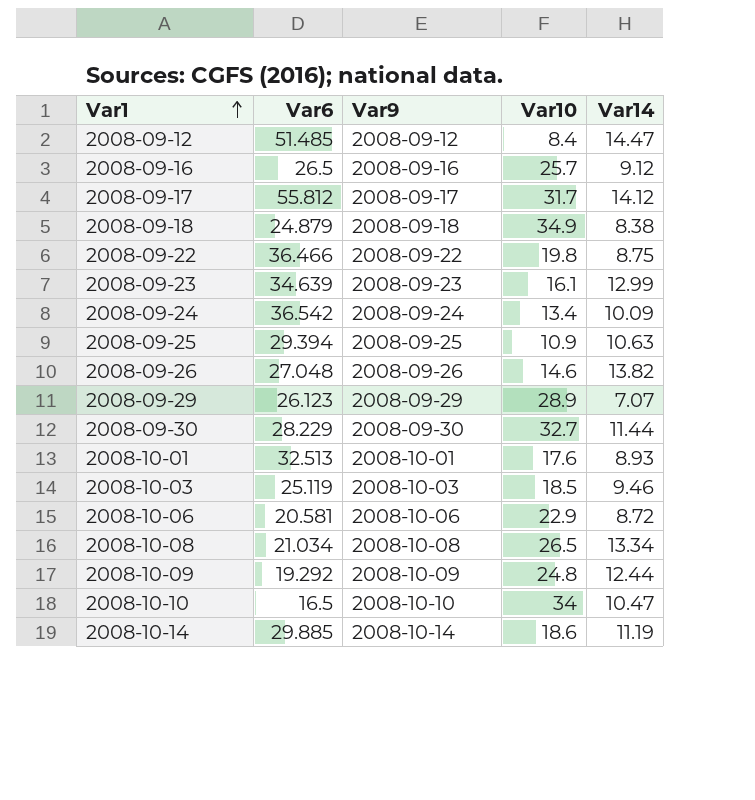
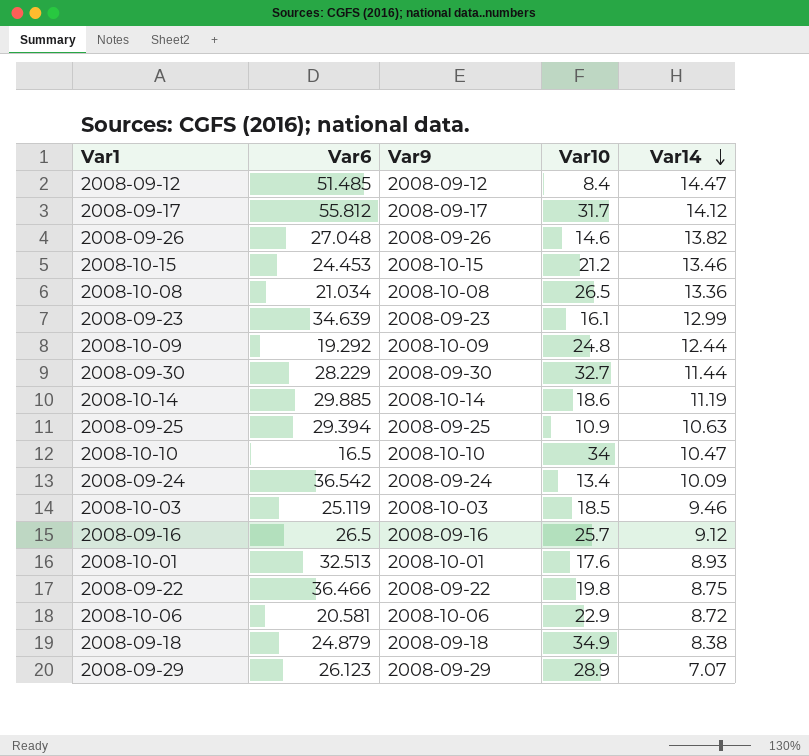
row order: Var1 ascending -> Var14 descending
row 2008-10-15: none -> 24.453 | 2008-10-15 | 21.2 | 13.46
2008-10-08 | Var14: 13.34 -> 13.36

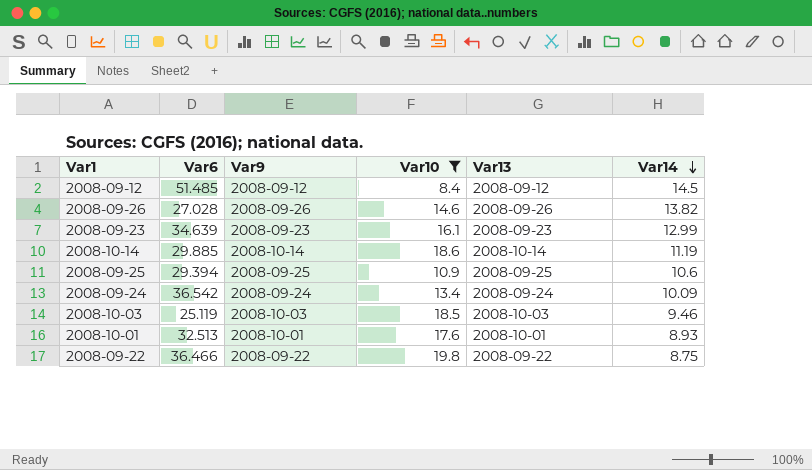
filter: none -> Var10 <= 19.8
column Var13 | position: none -> 5
2008-09-12 | Var14: 14.47 -> 14.5
2008-09-26 | Var6: 27.048 -> 27.028
2008-09-25 | Var14: 10.63 -> 10.6

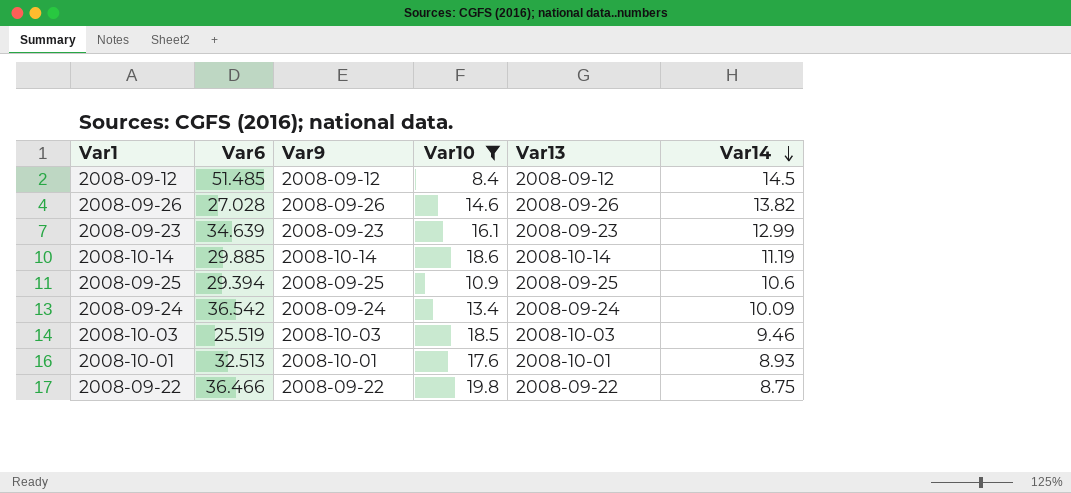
2008-10-03 | Var6: 25.119 -> 25.519

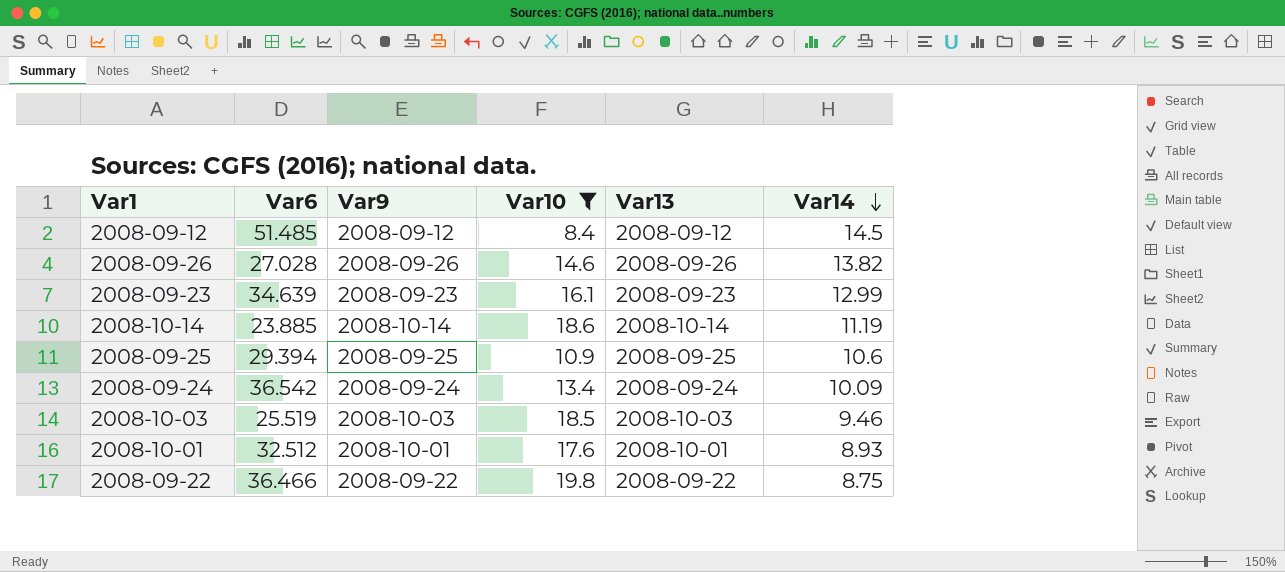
2008-10-14 | Var6: 29.885 -> 23.885
2008-10-01 | Var6: 32.513 -> 32.512

